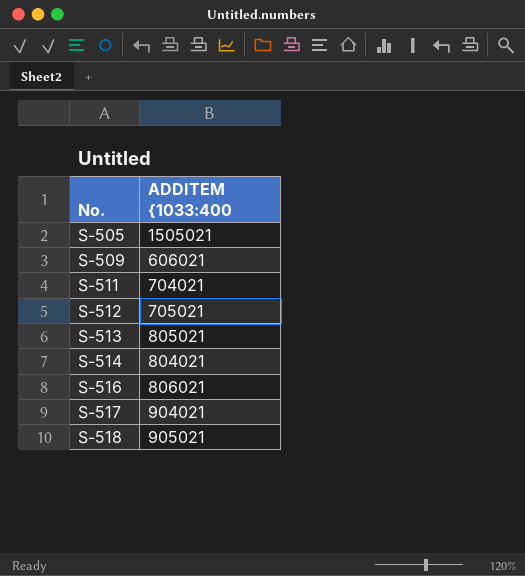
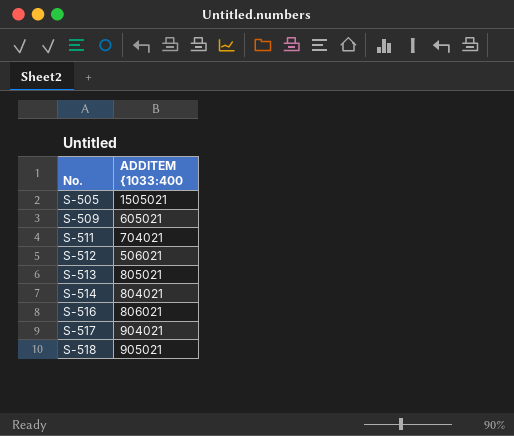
S-509 | ADDITEM {1033:400: 606021 -> 605021
S-512 | ADDITEM {1033:400: 705021 -> 506021

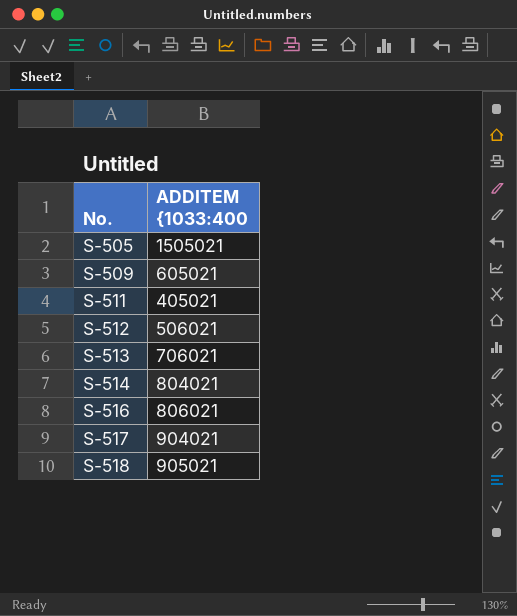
S-511 | ADDITEM {1033:400: 704021 -> 405021
S-513 | ADDITEM {1033:400: 805021 -> 706021

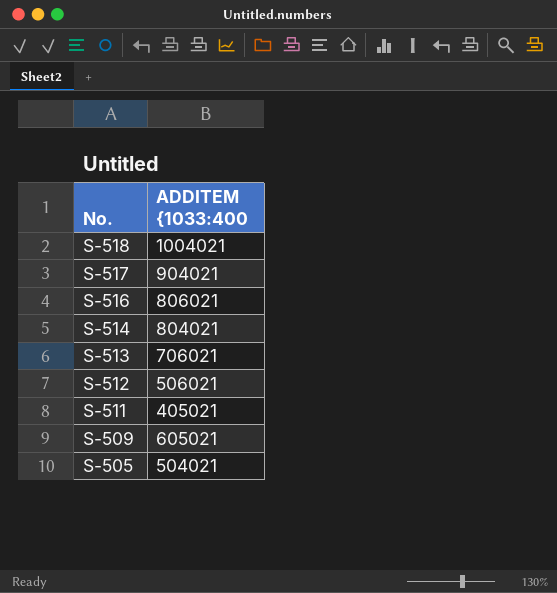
row order: No. ascending -> No. descending
S-518 | ADDITEM {1033:400: 905021 -> 1004021
S-505 | ADDITEM {1033:400: 1505021 -> 504021

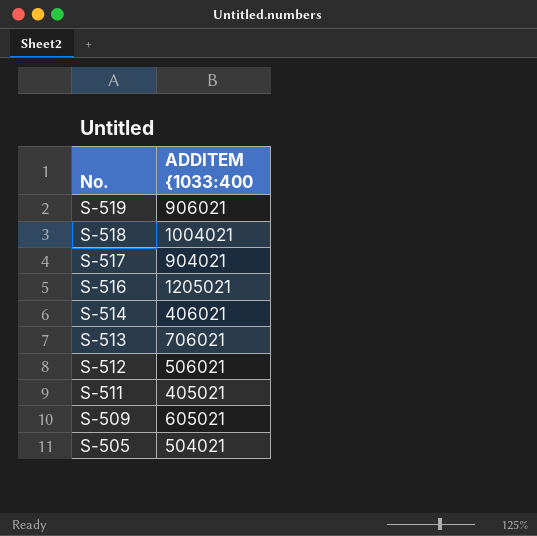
row S-519: none -> 906021
S-516 | ADDITEM {1033:400: 806021 -> 1205021
S-514 | ADDITEM {1033:400: 804021 -> 406021

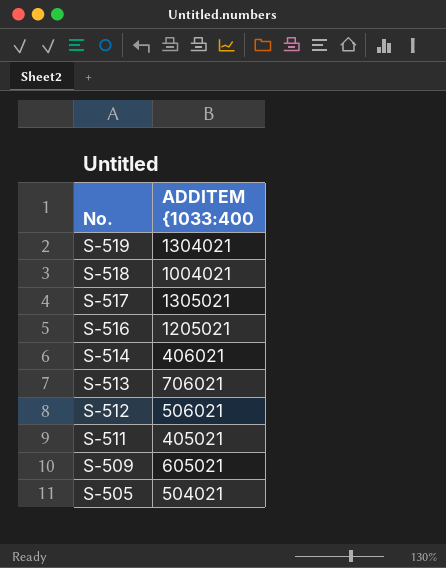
S-519 | ADDITEM {1033:400: 906021 -> 1304021
S-517 | ADDITEM {1033:400: 904021 -> 1305021

